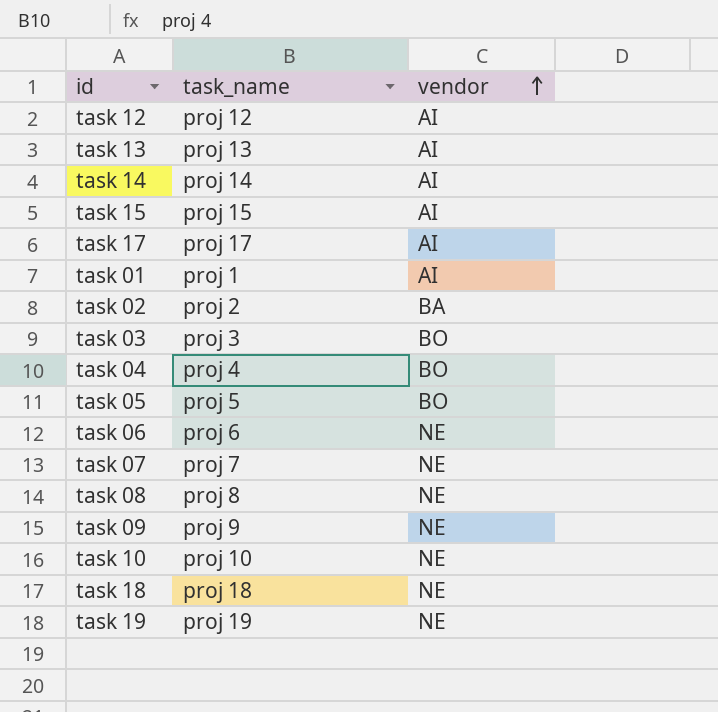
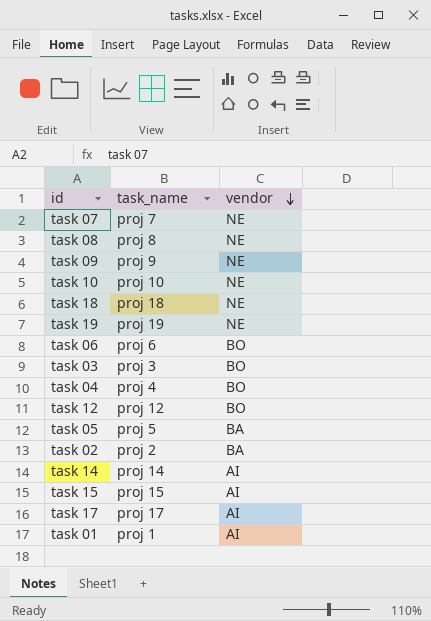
row order: vendor ascending -> vendor descending
row task 13: proj 13 | AI -> none
task 06 | vendor: NE -> BO
task 12 | vendor: AI -> BO
task 05 | vendor: BO -> BA

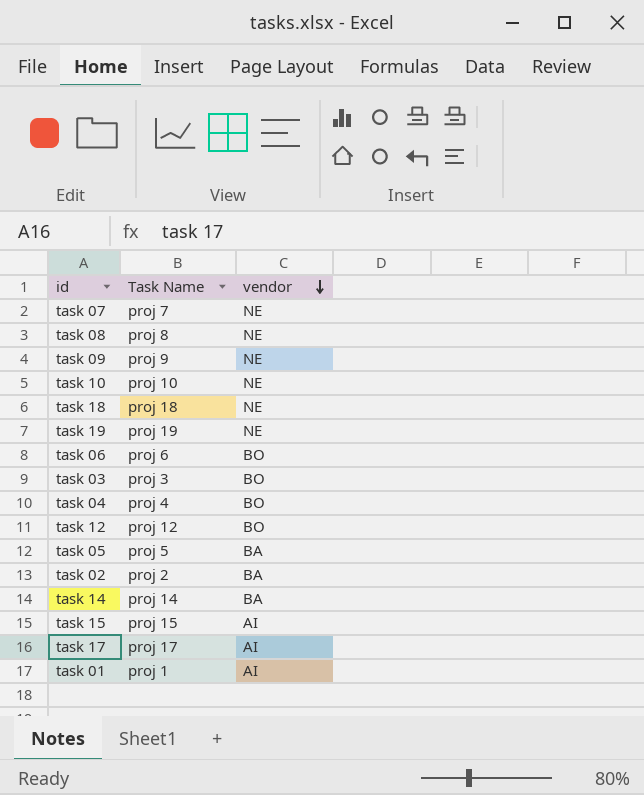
column name: task_name -> Task Name
task 14 | vendor: AI -> BA

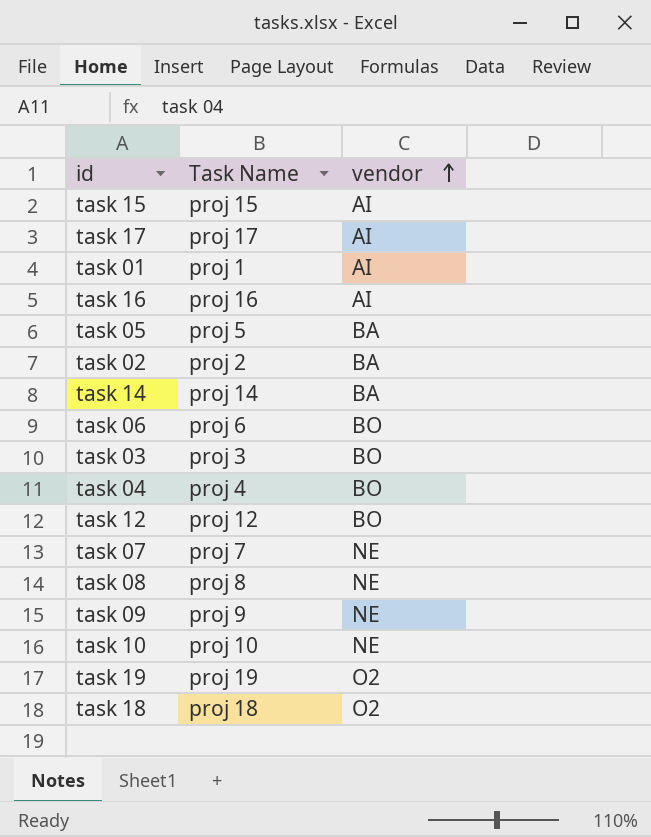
row order: vendor descending -> vendor ascending
row task 16: none -> proj 16 | AI
task 19 | vendor: NE -> O2
task 18 | vendor: NE -> O2

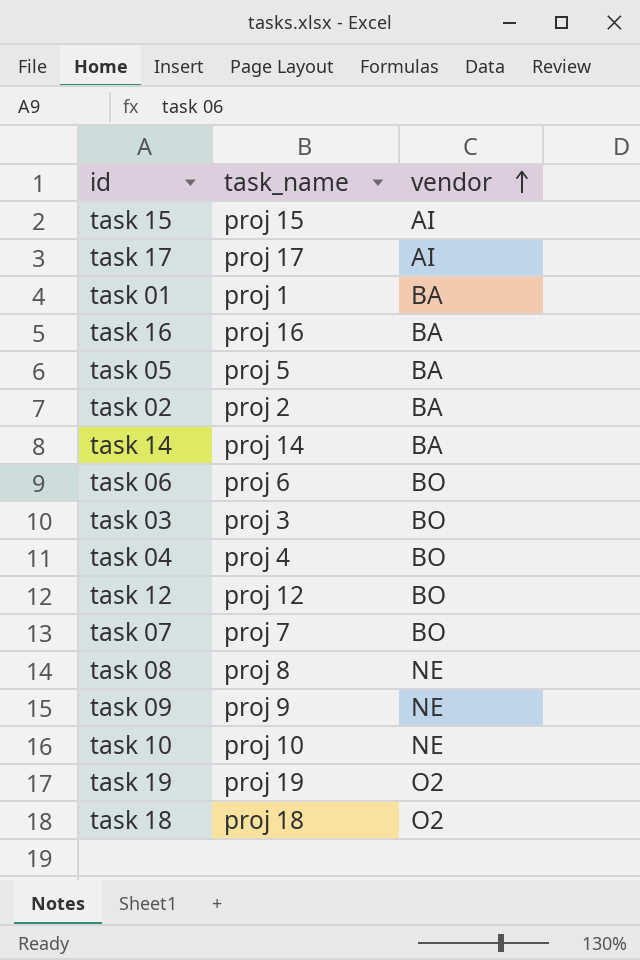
column name: Task Name -> task_name
task 01 | vendor: AI -> BA
task 16 | vendor: AI -> BA
task 07 | vendor: NE -> BO

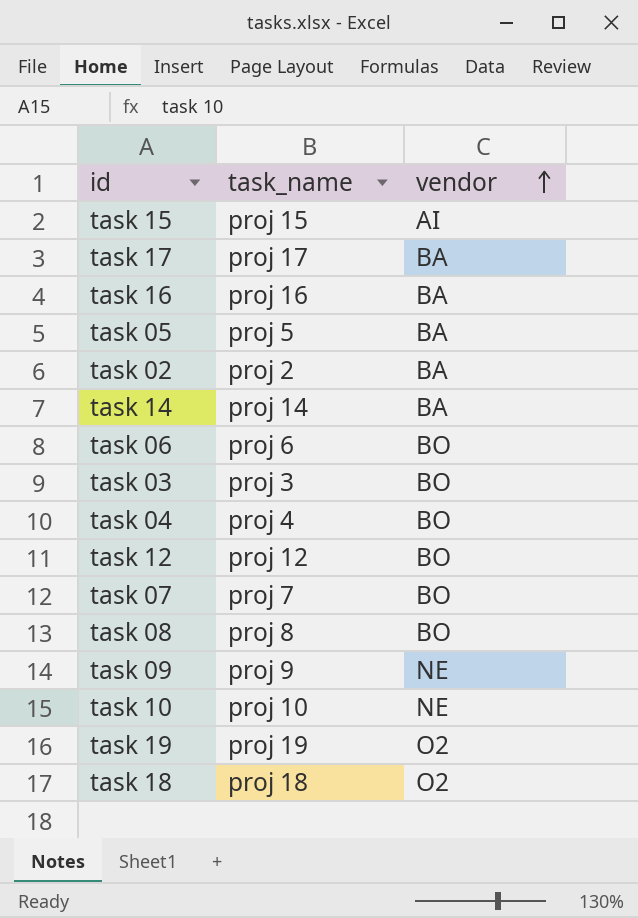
row task 01: proj 1 | BA -> none
task 17 | vendor: AI -> BA
task 08 | vendor: NE -> BO

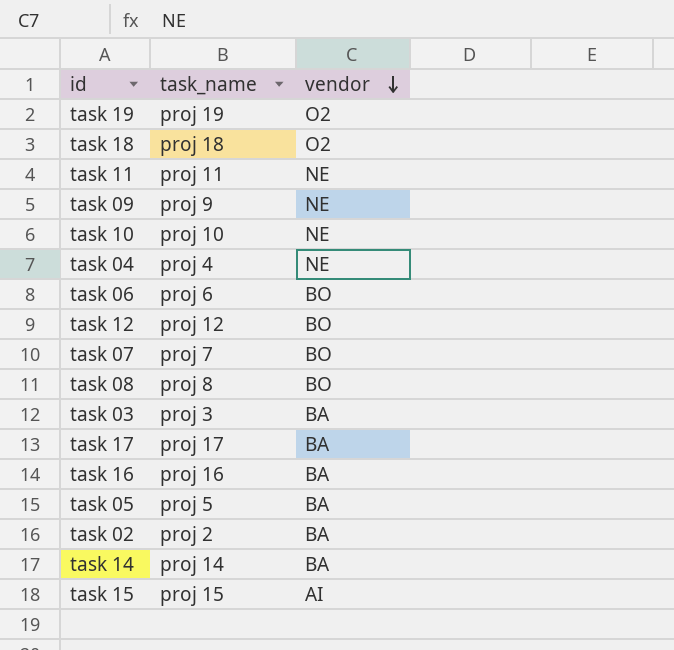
row order: vendor ascending -> vendor descending
row task 11: none -> proj 11 | NE
task 04 | vendor: BO -> NE
task 03 | vendor: BO -> BA

